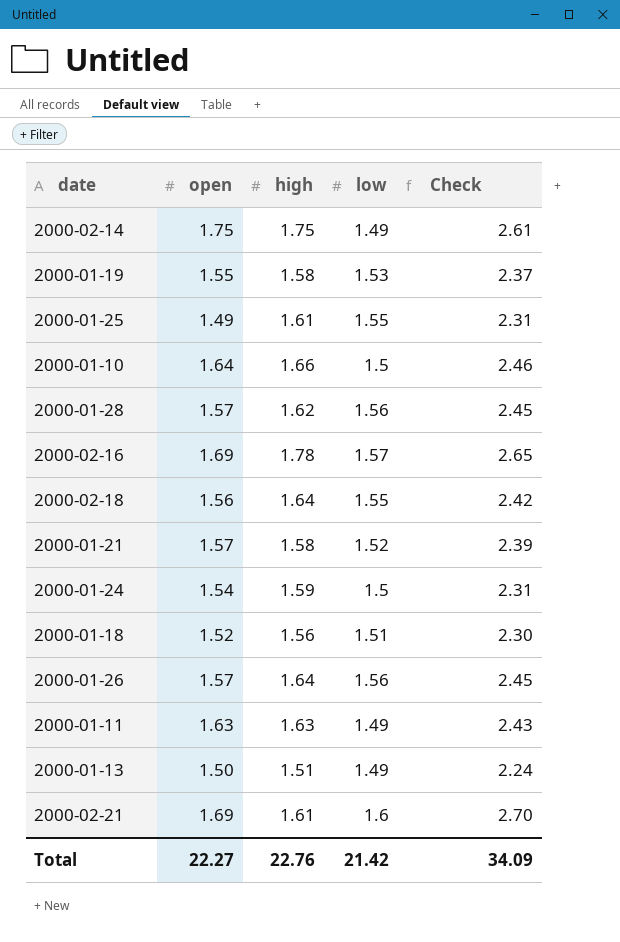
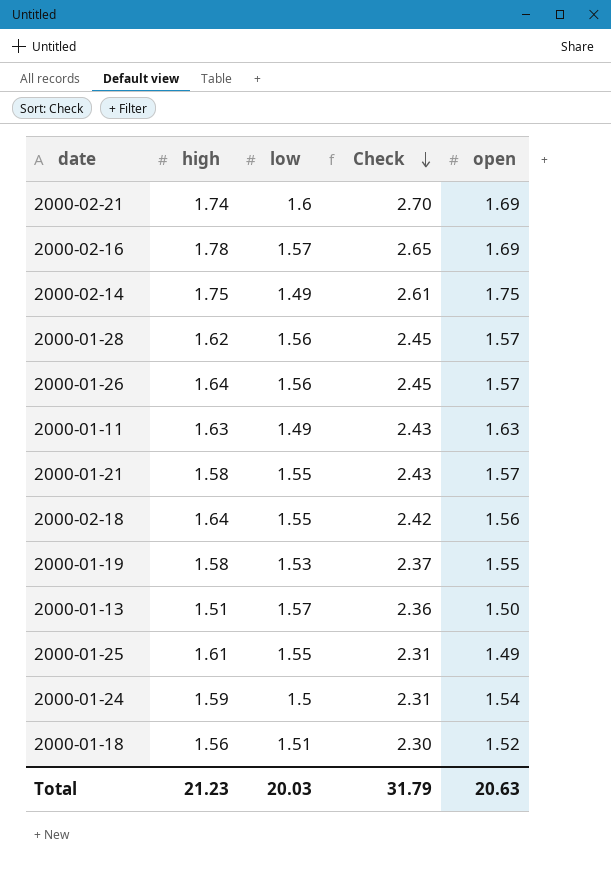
row order: none -> Check descending
column open | position: 2 -> 5
row 2000-01-10: 1.64 | 1.66 | 1.5 | 2.46 -> none
2000-02-21 | high: 1.61 -> 1.74
2000-01-21 | low: 1.52 -> 1.55
2000-01-21 | Check: 2.39 -> 2.43
2000-01-13 | low: 1.49 -> 1.57
2000-01-13 | Check: 2.24 -> 2.36
Total | high: 22.76 -> 21.23
Total | low: 21.42 -> 20.03
Total | Check: 34.09 -> 31.79
Total | open: 22.27 -> 20.63

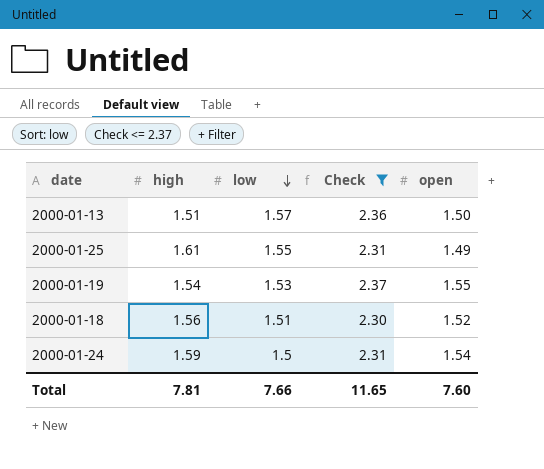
filter: none -> Check <= 2.37
row order: Check descending -> low descending
2000-01-19 | high: 1.58 -> 1.54
Total | high: 21.23 -> 7.81
Total | low: 20.03 -> 7.66
Total | Check: 31.79 -> 11.65
Total | open: 20.63 -> 7.60

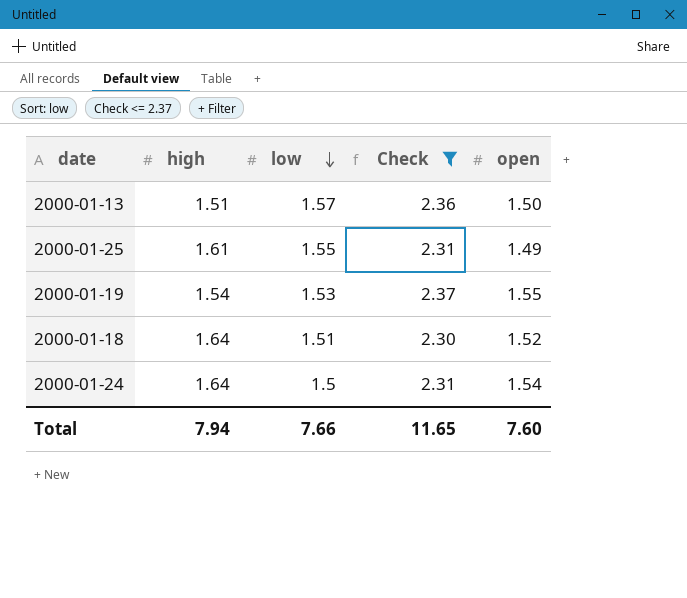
2000-01-18 | high: 1.56 -> 1.64
2000-01-24 | high: 1.59 -> 1.64
Total | high: 7.81 -> 7.94

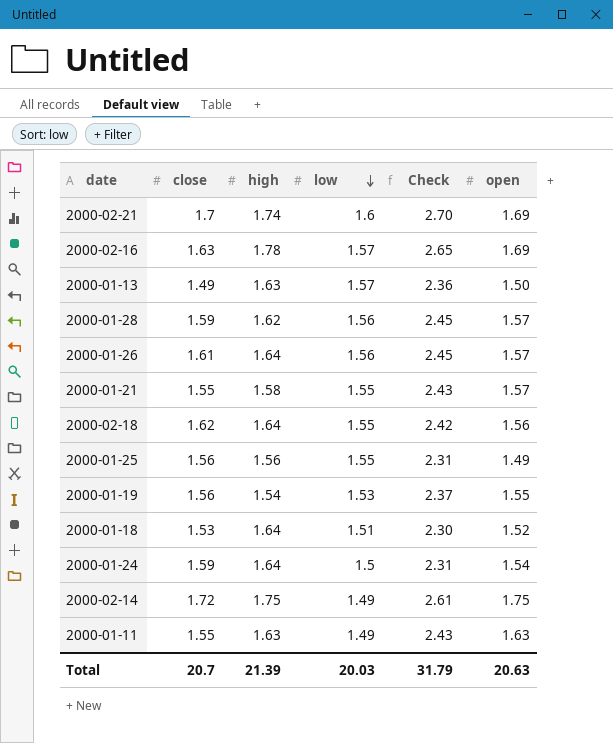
filter: Check <= 2.37 -> none
column close | position: none -> 2
2000-01-13 | high: 1.51 -> 1.63
2000-01-25 | high: 1.61 -> 1.56
Total | high: 7.94 -> 21.39
Total | low: 7.66 -> 20.03
Total | Check: 11.65 -> 31.79
Total | open: 7.60 -> 20.63

